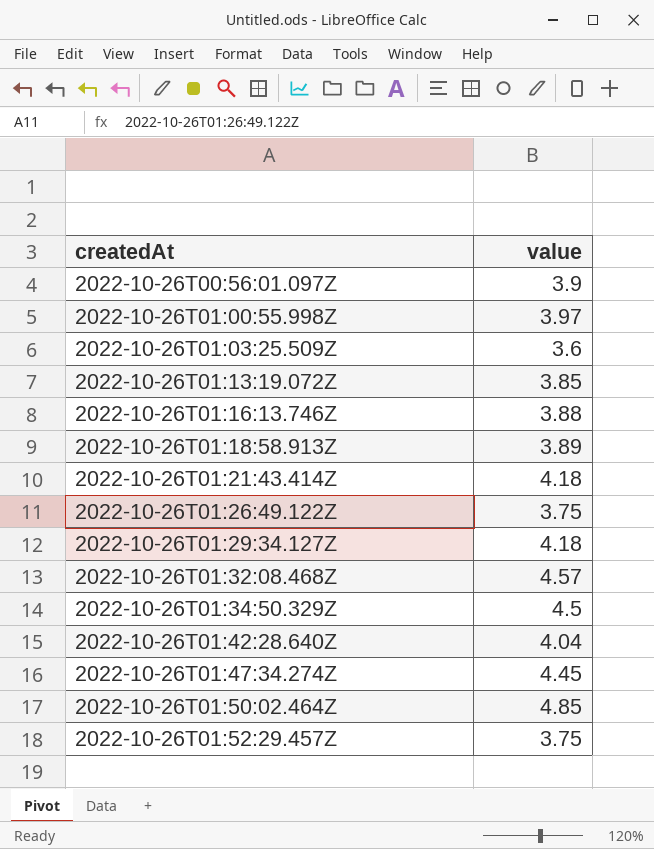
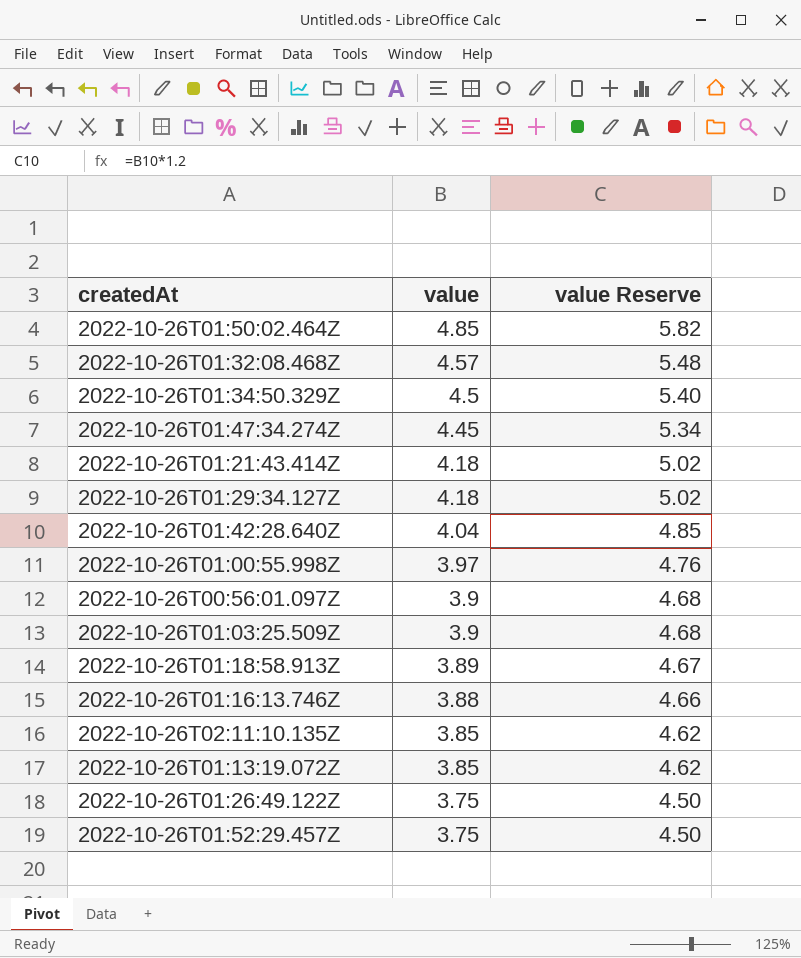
row order: createdAt ascending -> value descending
column value Reserve | formula: none -> [value] * 1.2
2022-10-26T01:03:25.509Z | value: 3.6 -> 3.9
row 2022-10-26T02:11:10.135Z: none -> 3.85 | 4.62

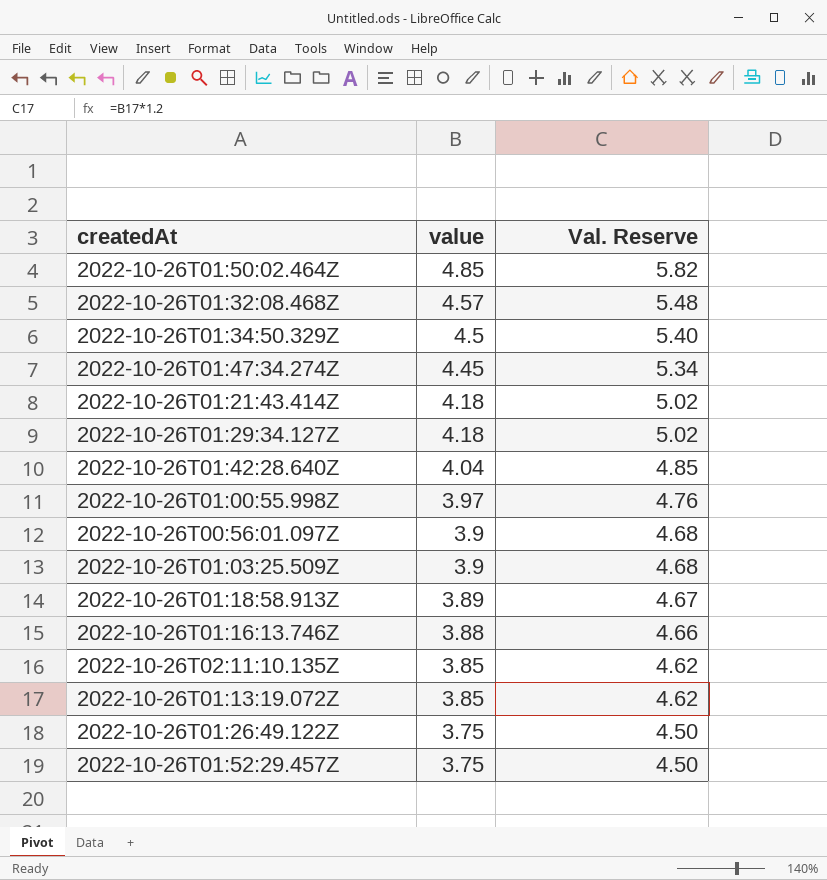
column name: value Reserve -> Val. Reserve

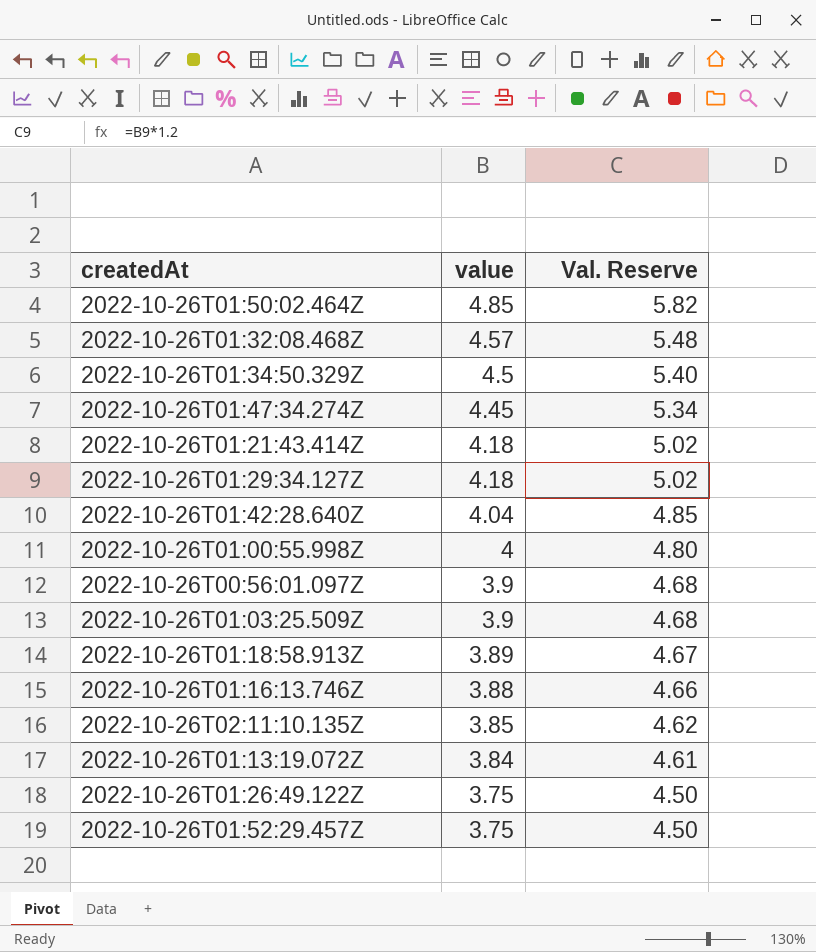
2022-10-26T01:00:55.998Z | value: 3.97 -> 4
2022-10-26T01:00:55.998Z | Val. Reserve: 4.76 -> 4.80
2022-10-26T01:13:19.072Z | value: 3.85 -> 3.84
2022-10-26T01:13:19.072Z | Val. Reserve: 4.62 -> 4.61

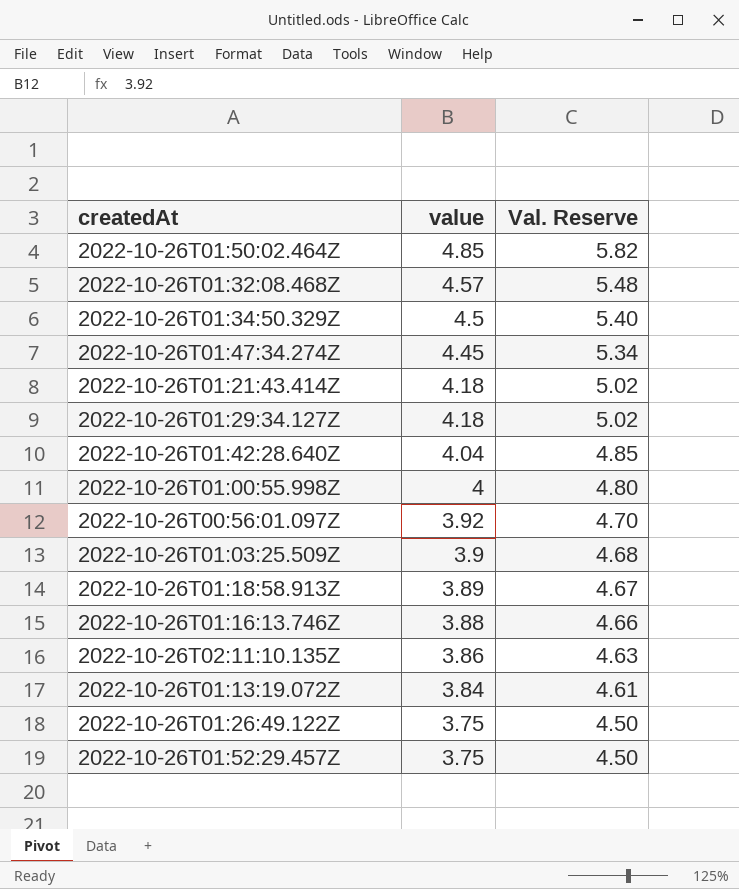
2022-10-26T00:56:01.097Z | value: 3.9 -> 3.92
2022-10-26T00:56:01.097Z | Val. Reserve: 4.68 -> 4.70
2022-10-26T02:11:10.135Z | value: 3.85 -> 3.86
2022-10-26T02:11:10.135Z | Val. Reserve: 4.62 -> 4.63

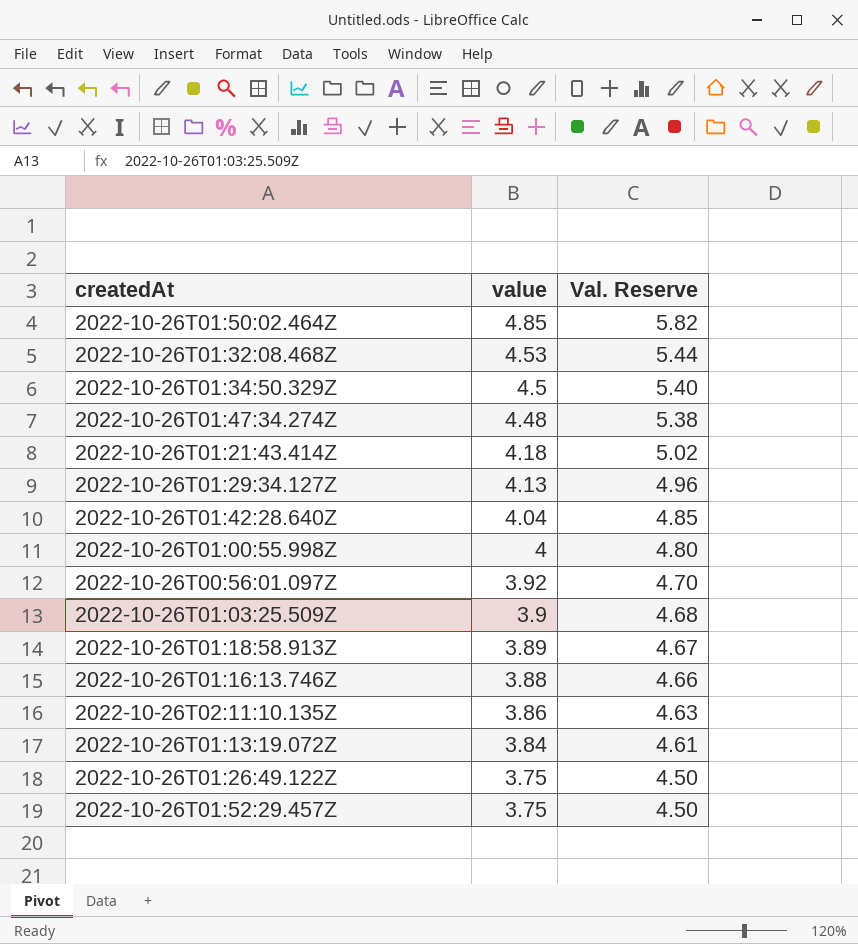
2022-10-26T01:32:08.468Z | value: 4.57 -> 4.53
2022-10-26T01:32:08.468Z | Val. Reserve: 5.48 -> 5.44
2022-10-26T01:47:34.274Z | value: 4.45 -> 4.48
2022-10-26T01:47:34.274Z | Val. Reserve: 5.34 -> 5.38
2022-10-26T01:29:34.127Z | value: 4.18 -> 4.13
2022-10-26T01:29:34.127Z | Val. Reserve: 5.02 -> 4.96

